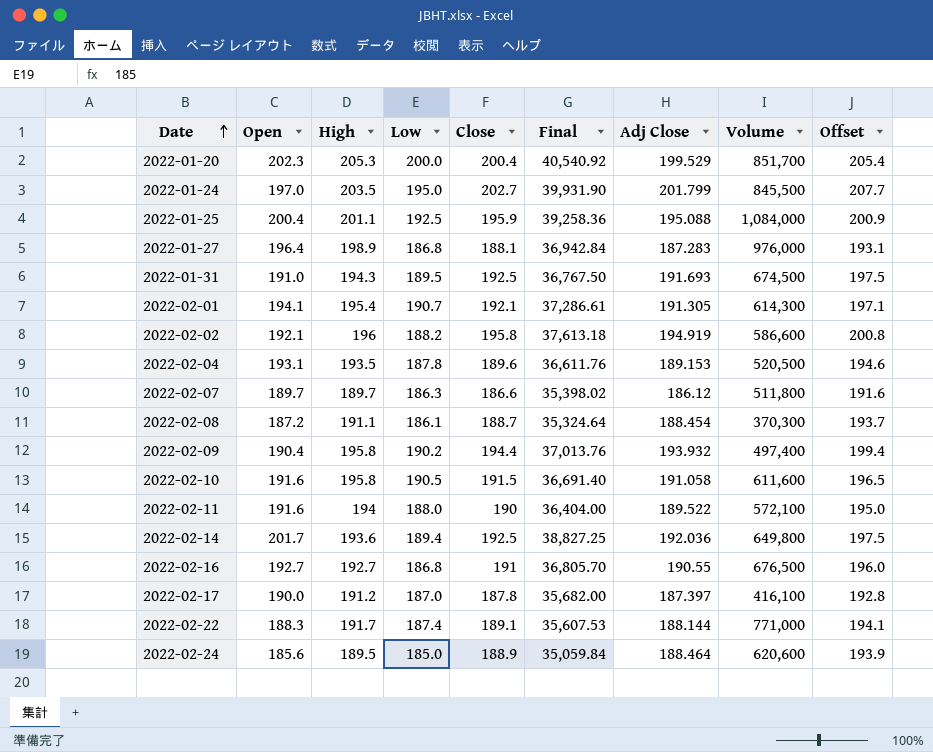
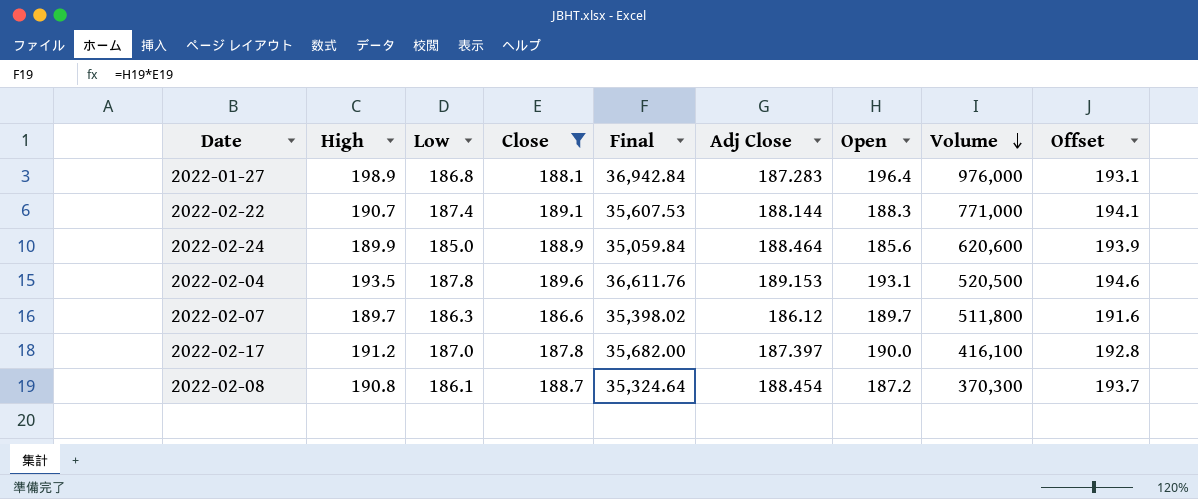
filter: none -> Close <= 189.6
row order: Date ascending -> Volume descending
column Open | position: 2 -> 7
2022-02-22 | High: 191.7 -> 190.7
2022-02-24 | High: 189.5 -> 189.9
2022-02-08 | High: 191.1 -> 190.8

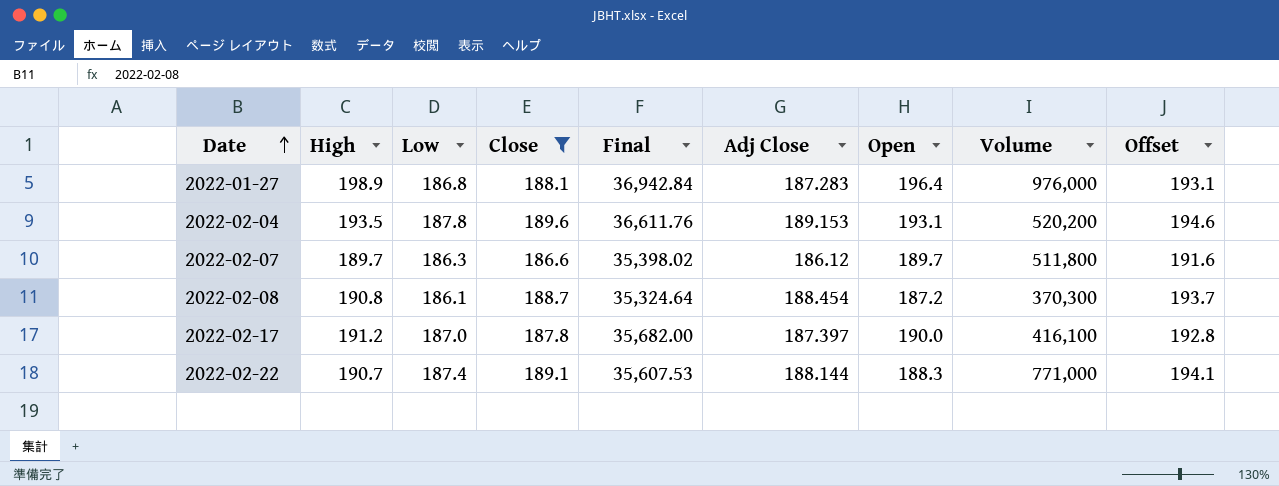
row order: Volume descending -> Date ascending
row 2022-02-24: 189.9 | 185.0 | 188.9 | 35,059.84 | 188.464 | 185.6 | 620,600 | 193.9 -> none
2022-02-04 | Volume: 520,500 -> 520,200

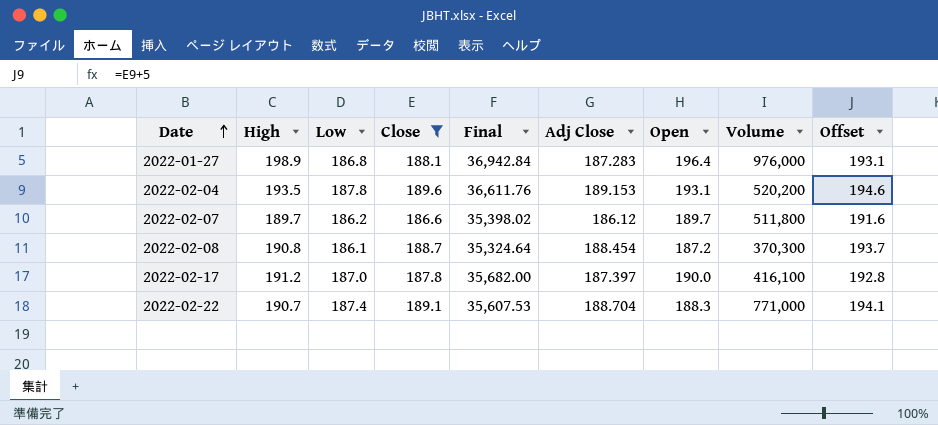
2022-02-07 | Low: 186.3 -> 186.2
2022-02-22 | Adj Close: 188.144 -> 188.704

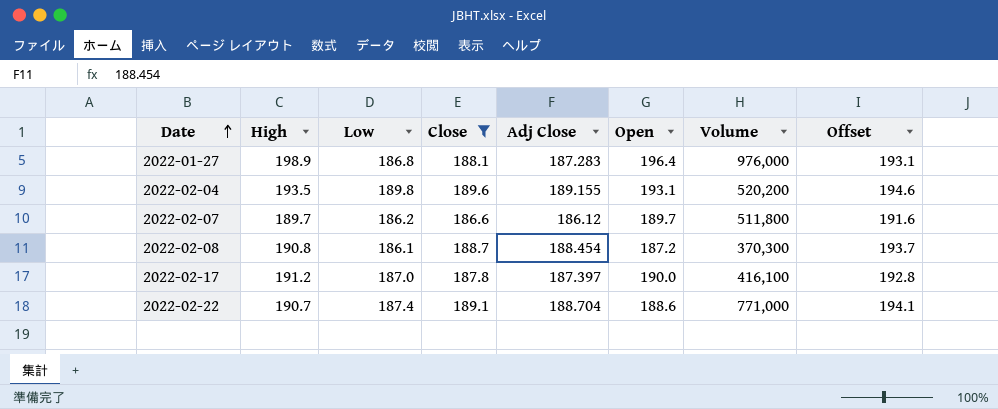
column Final | formula: [Close] * [Open] -> none
2022-02-04 | Low: 187.8 -> 189.8
2022-02-04 | Adj Close: 189.153 -> 189.155
2022-02-22 | Open: 188.3 -> 188.6

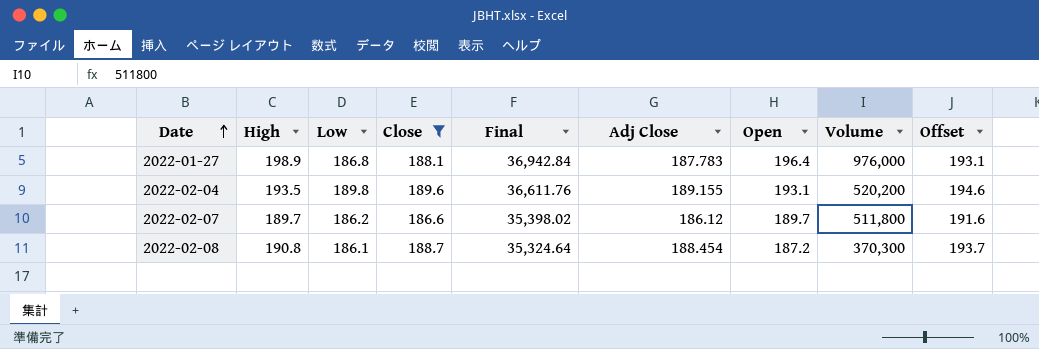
column Final | formula: none -> [Close] * [Open]
row 2022-02-17: 191.2 | 187.0 | 187.8 | 187.397 | 190.0 | 416,100 | 192.8 -> none
row 2022-02-22: 190.7 | 187.4 | 189.1 | 188.704 | 188.6 | 771,000 | 194.1 -> none
2022-01-27 | Adj Close: 187.283 -> 187.783

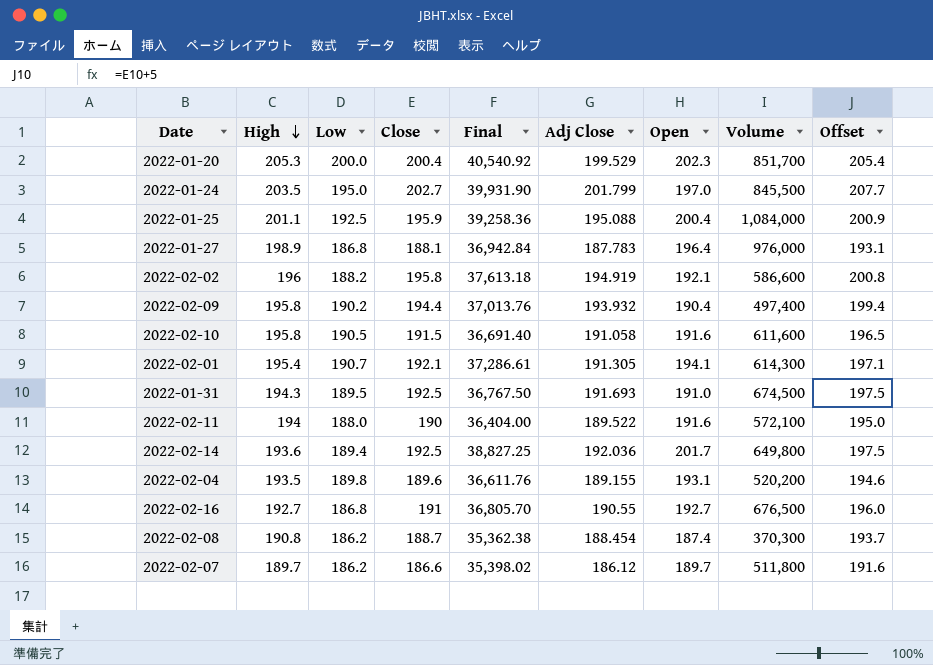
filter: Close <= 189.6 -> none
row order: Date ascending -> High descending
2022-02-08 | Low: 186.1 -> 186.2
2022-02-08 | Final: 35,324.64 -> 35,362.38
2022-02-08 | Open: 187.2 -> 187.4

